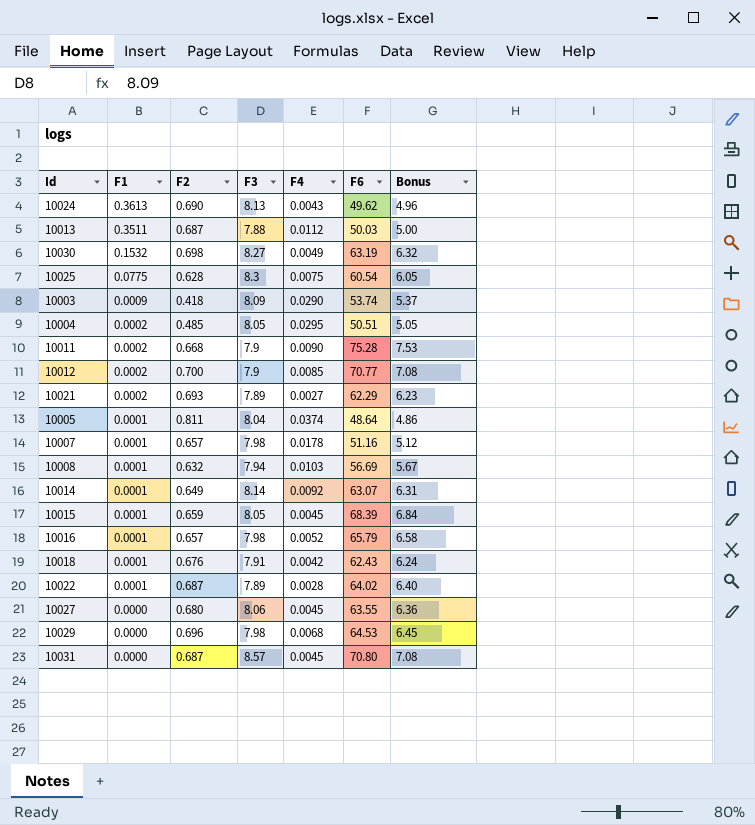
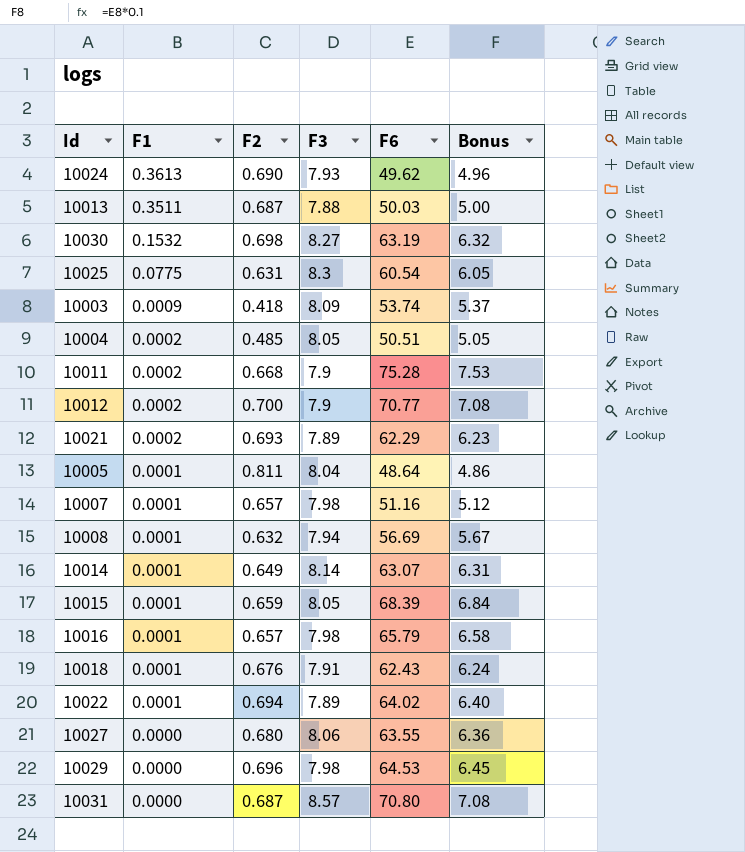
column F4 | position: 5 -> none
10024 | F3: 8.13 -> 7.93
10025 | F2: 0.628 -> 0.631
10022 | F2: 0.687 -> 0.694

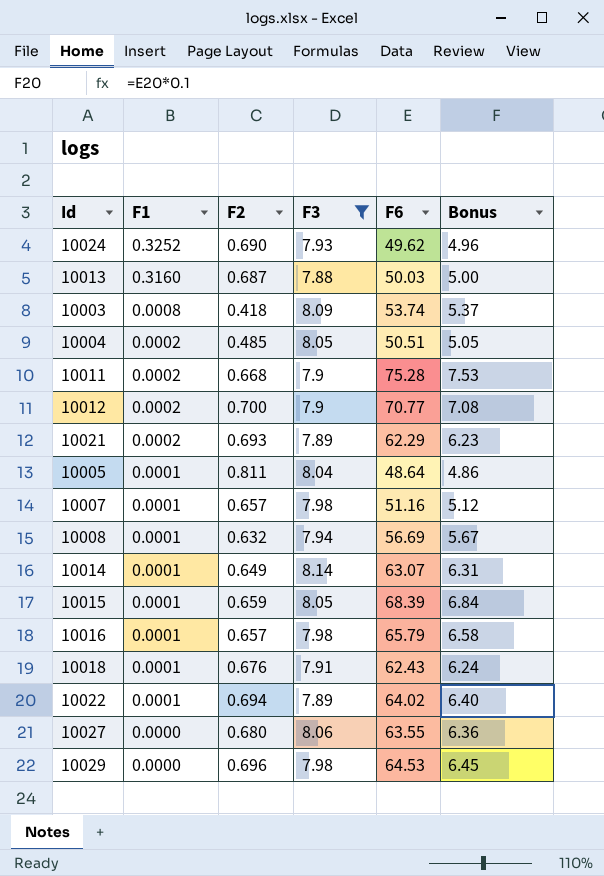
filter: none -> F3 <= 8.14
10024 | F1: 0.3613 -> 0.3252
10013 | F1: 0.3511 -> 0.3160
10003 | F1: 0.0009 -> 0.0008

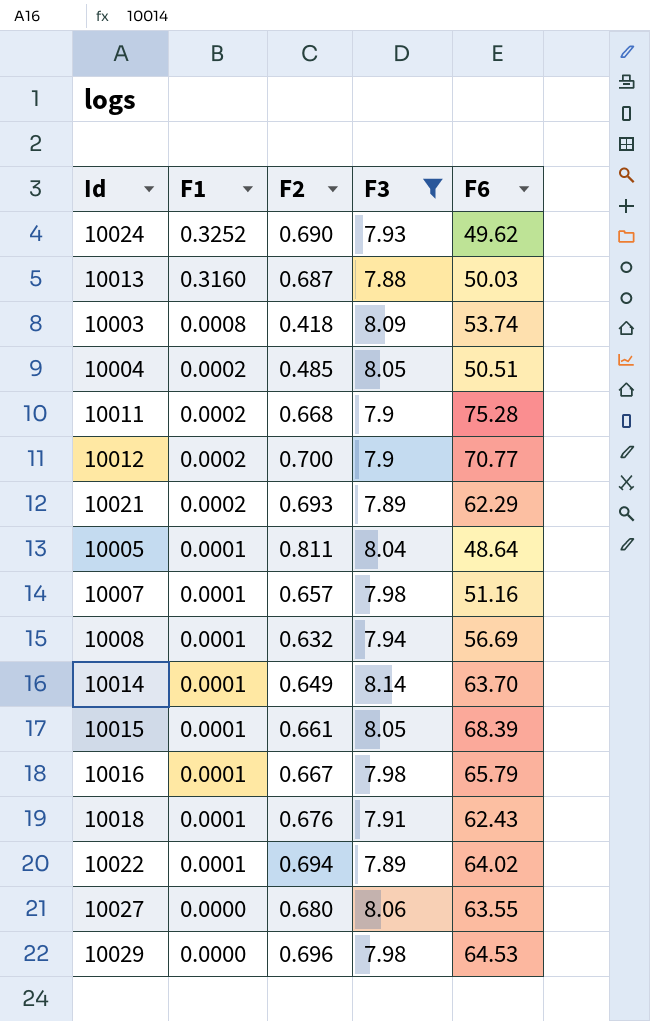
column Bonus | formula: [F6] * 0.1 -> none
10014 | F6: 63.07 -> 63.70
10015 | F2: 0.659 -> 0.661
10016 | F2: 0.657 -> 0.667

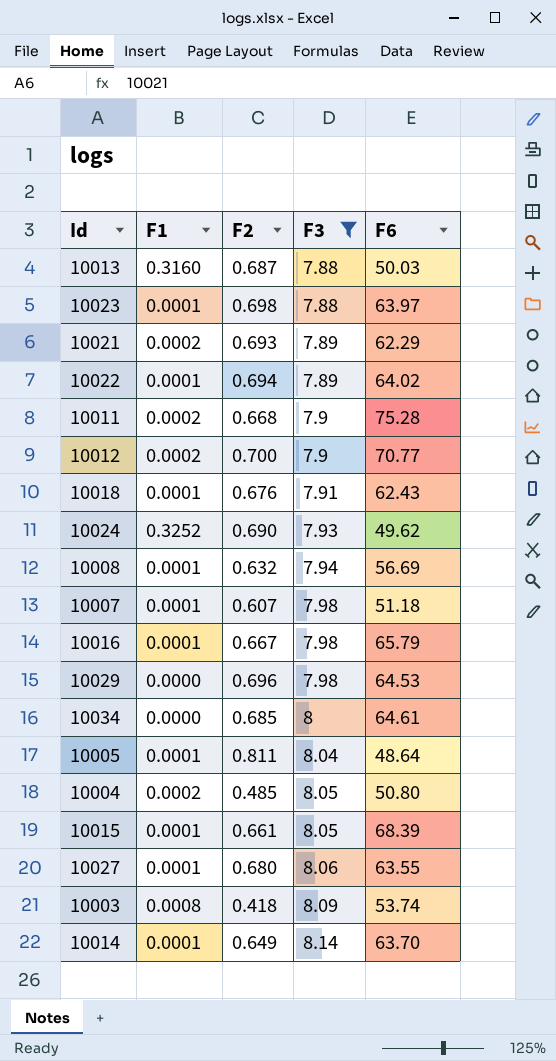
row order: F1 descending -> F3 ascending
row 10023: none -> 0.0001 | 0.698 | 7.88 | 63.97
10007 | F2: 0.657 -> 0.607
10007 | F6: 51.16 -> 51.18
row 10034: none -> 0.0000 | 0.685 | 8 | 64.61
10004 | F6: 50.51 -> 50.80
10027 | F1: 0.0000 -> 0.0001

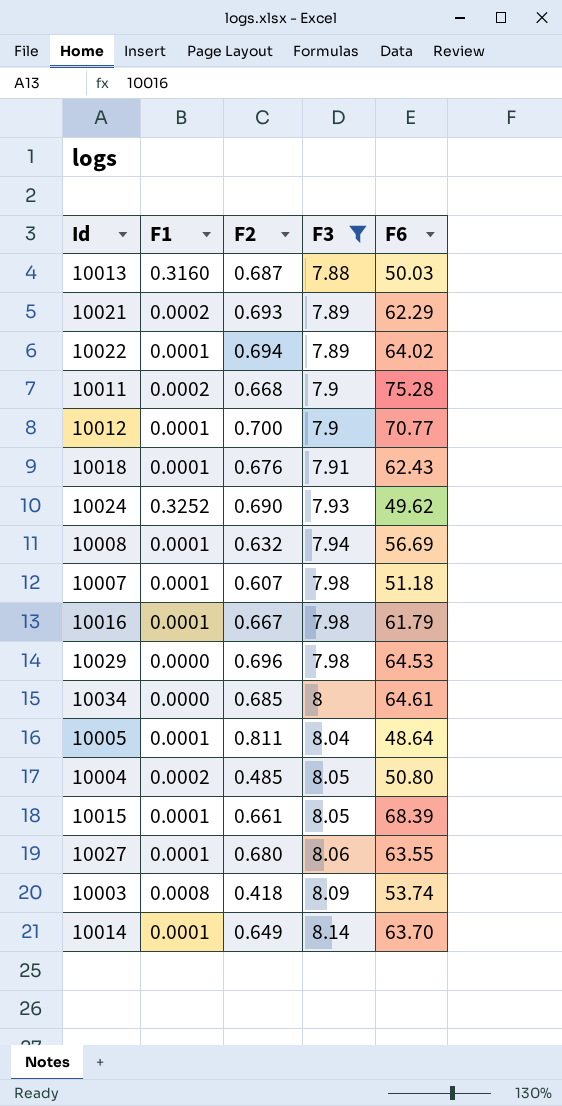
row 10023: 0.0001 | 0.698 | 7.88 | 63.97 -> none
10012 | F1: 0.0002 -> 0.0001
10016 | F6: 65.79 -> 61.79

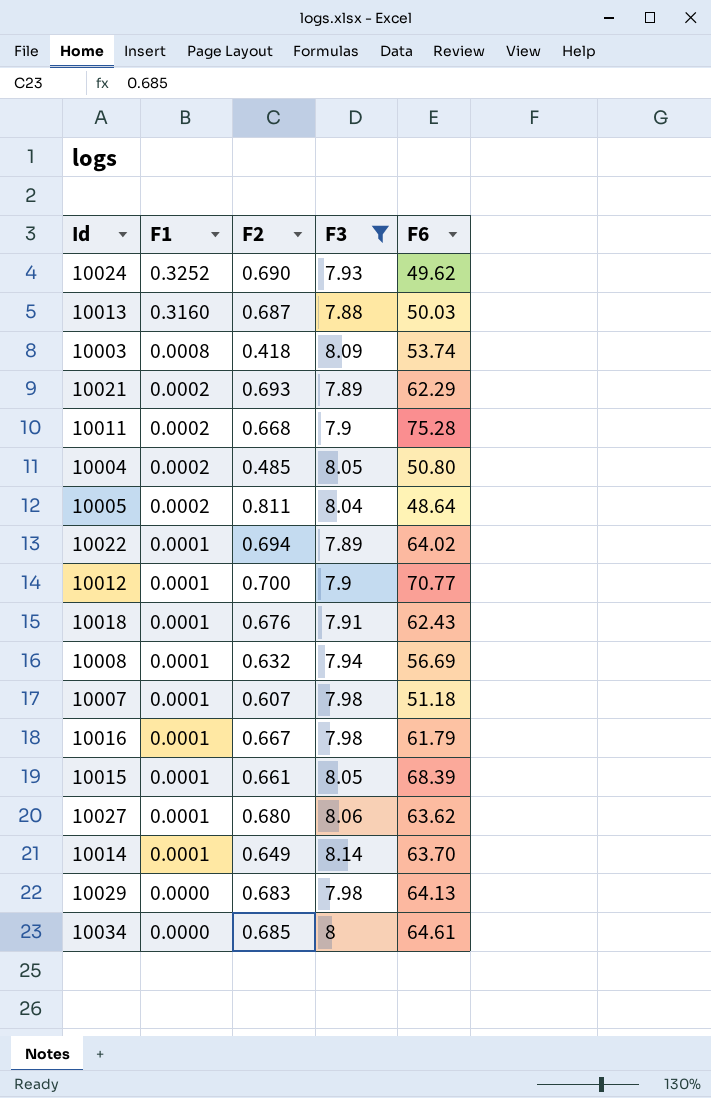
row order: F3 ascending -> F1 descending
10005 | F1: 0.0001 -> 0.0002
10027 | F6: 63.55 -> 63.62
10029 | F2: 0.696 -> 0.683
10029 | F6: 64.53 -> 64.13

